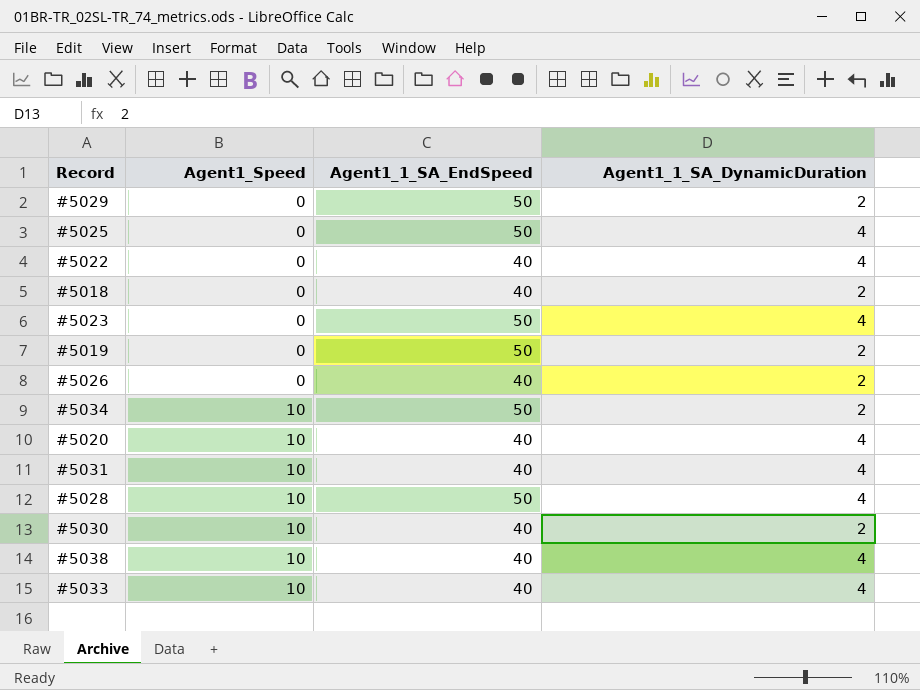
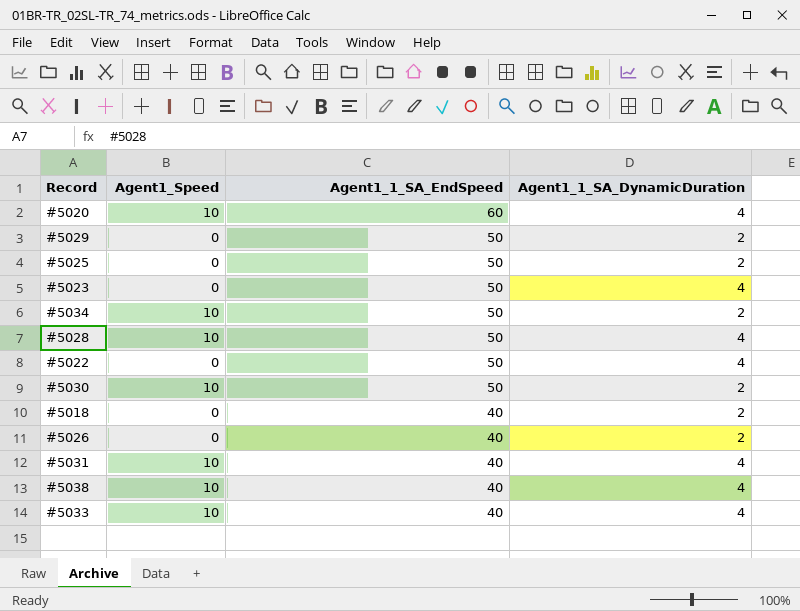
row order: Agent1_Speed ascending -> Agent1_1_SA_EndSpeed descending
row #5019: 0 | 50 | 2 -> none
#5020 | Agent1_1_SA_EndSpeed: 40 -> 60
#5025 | Agent1_1_SA_DynamicDuration: 4 -> 2
#5022 | Agent1_1_SA_EndSpeed: 40 -> 50
#5030 | Agent1_1_SA_EndSpeed: 40 -> 50

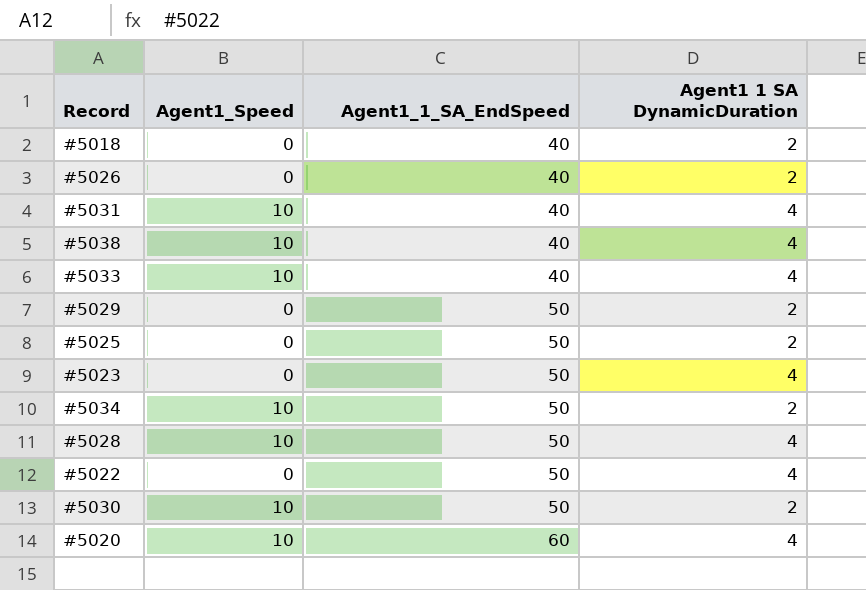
row order: Agent1_1_SA_EndSpeed descending -> Agent1_1_SA_EndSpeed ascending
column name: Agent1_1_SA_DynamicDuration -> Agent1 1 SA DynamicDuration

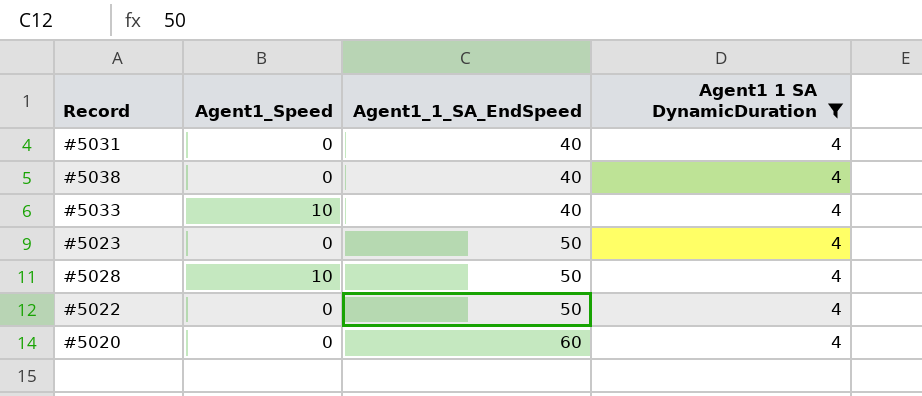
filter: none -> Agent1 1 SA DynamicDuration = 4
#5031 | Agent1_Speed: 10 -> 0
#5038 | Agent1_Speed: 10 -> 0
#5020 | Agent1_Speed: 10 -> 0

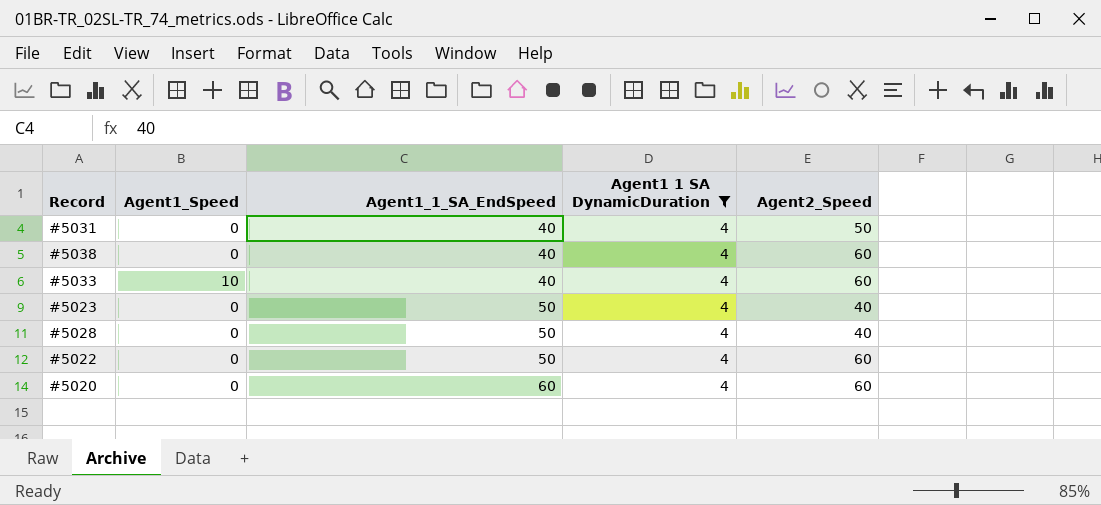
column Agent2_Speed | position: none -> 5
#5028 | Agent1_Speed: 10 -> 0

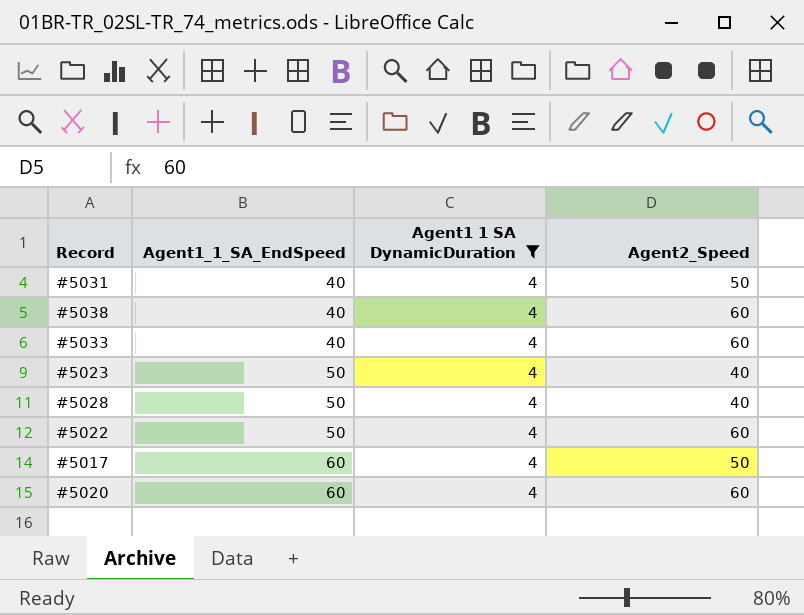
column Agent1_Speed | position: 2 -> none
row #5017: none -> 60 | 4 | 50

